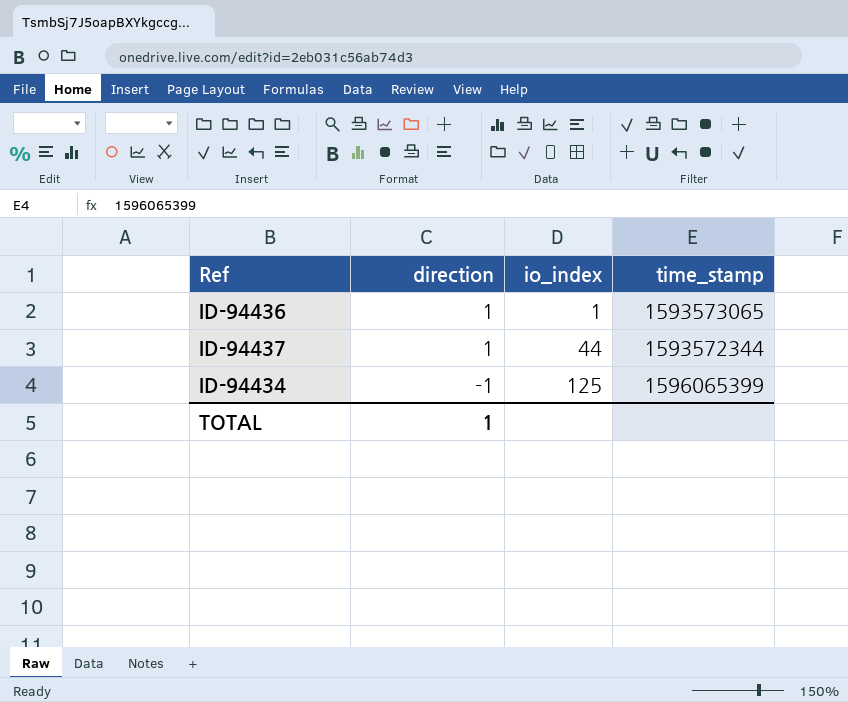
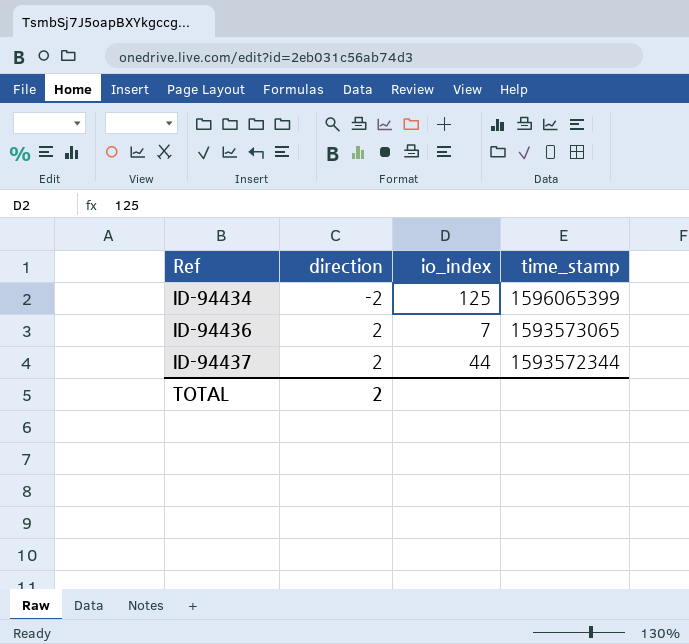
row order: direction descending -> Ref ascending
ID-94434 | direction: -1 -> -2
ID-94436 | direction: 1 -> 2
ID-94436 | io_index: 1 -> 7
ID-94437 | direction: 1 -> 2
TOTAL | direction: 1 -> 2

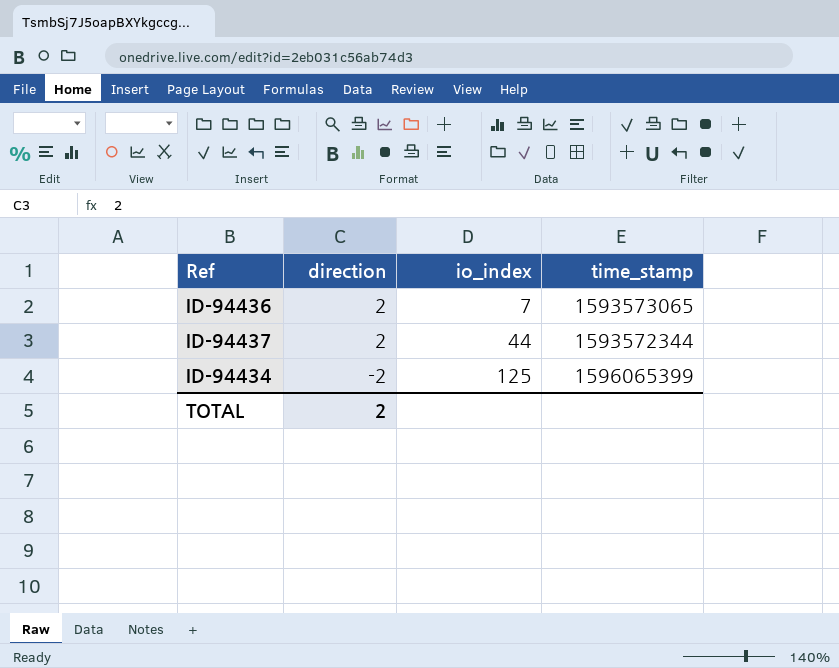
row order: Ref ascending -> direction descending

